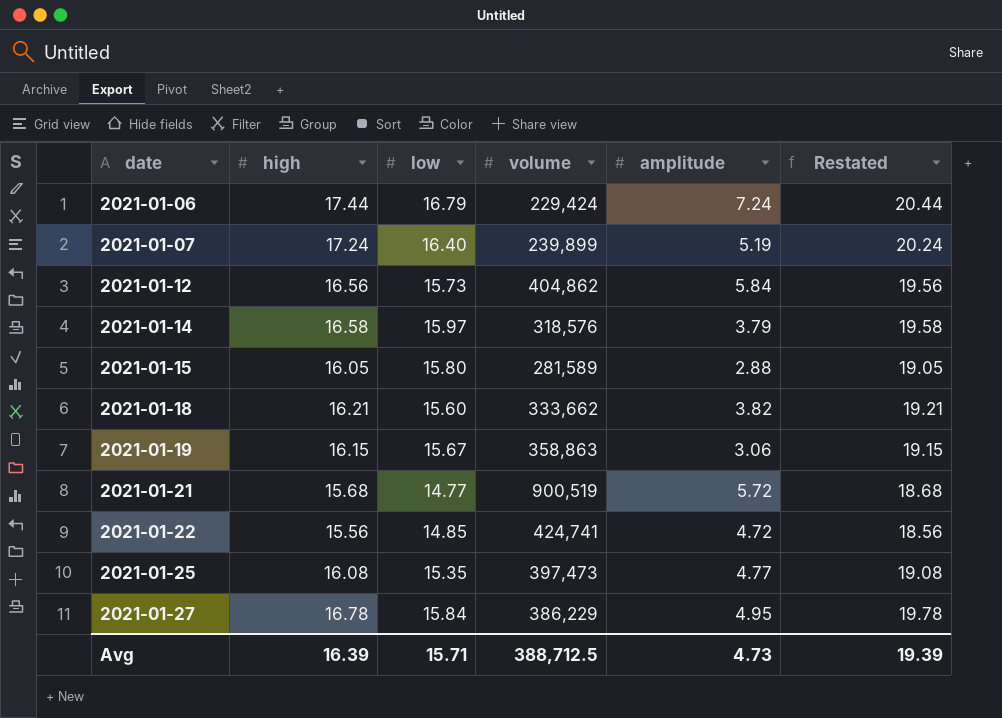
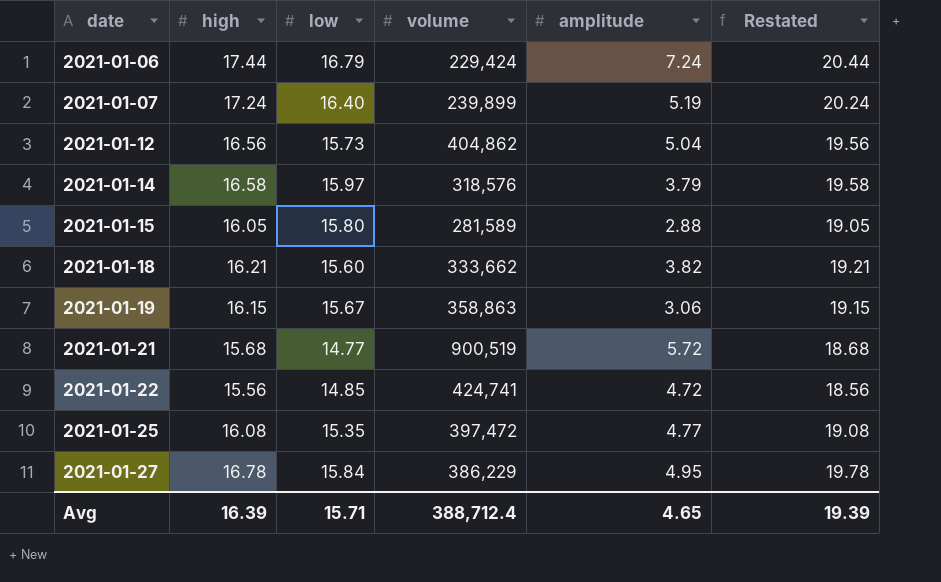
2021-01-12 | amplitude: 5.84 -> 5.04
2021-01-25 | volume: 397,473 -> 397,472
Avg | volume: 388,712.5 -> 388,712.4
Avg | amplitude: 4.73 -> 4.65

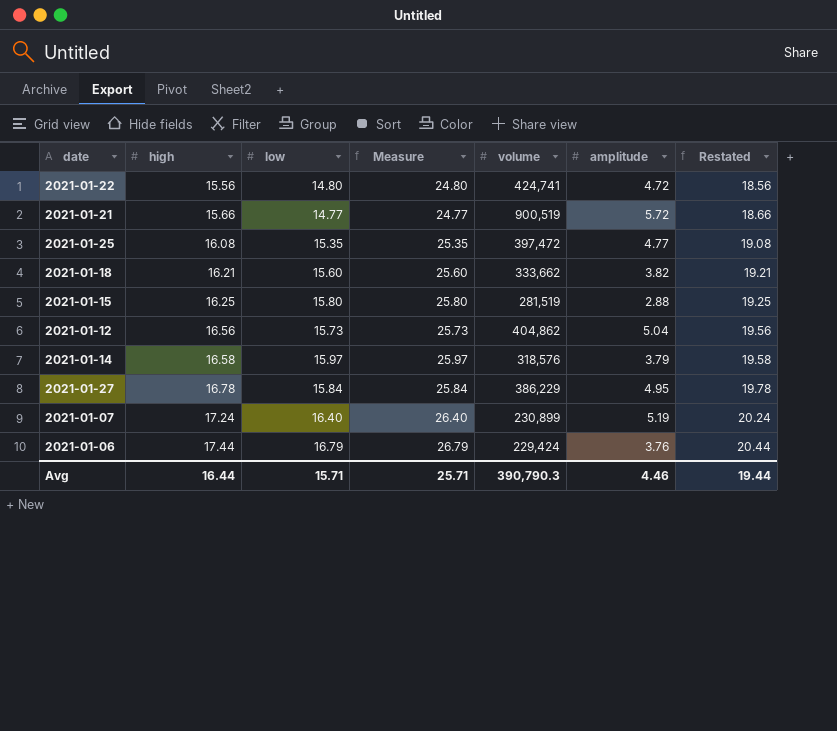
row order: date ascending -> high ascending
column Measure | formula: none -> [low] + 10
row 2021-01-19: 16.15 | 15.67 | 358,863 | 3.06 | 19.15 -> none
2021-01-22 | low: 14.85 -> 14.80
2021-01-21 | high: 15.68 -> 15.66
2021-01-21 | Restated: 18.68 -> 18.66
2021-01-15 | high: 16.05 -> 16.25
2021-01-15 | volume: 281,589 -> 281,519
2021-01-15 | Restated: 19.05 -> 19.25
2021-01-07 | volume: 239,899 -> 230,899
2021-01-06 | amplitude: 7.24 -> 3.76
Avg | high: 16.39 -> 16.44
Avg | volume: 388,712.4 -> 390,790.3
Avg | amplitude: 4.65 -> 4.46
Avg | Restated: 19.39 -> 19.44

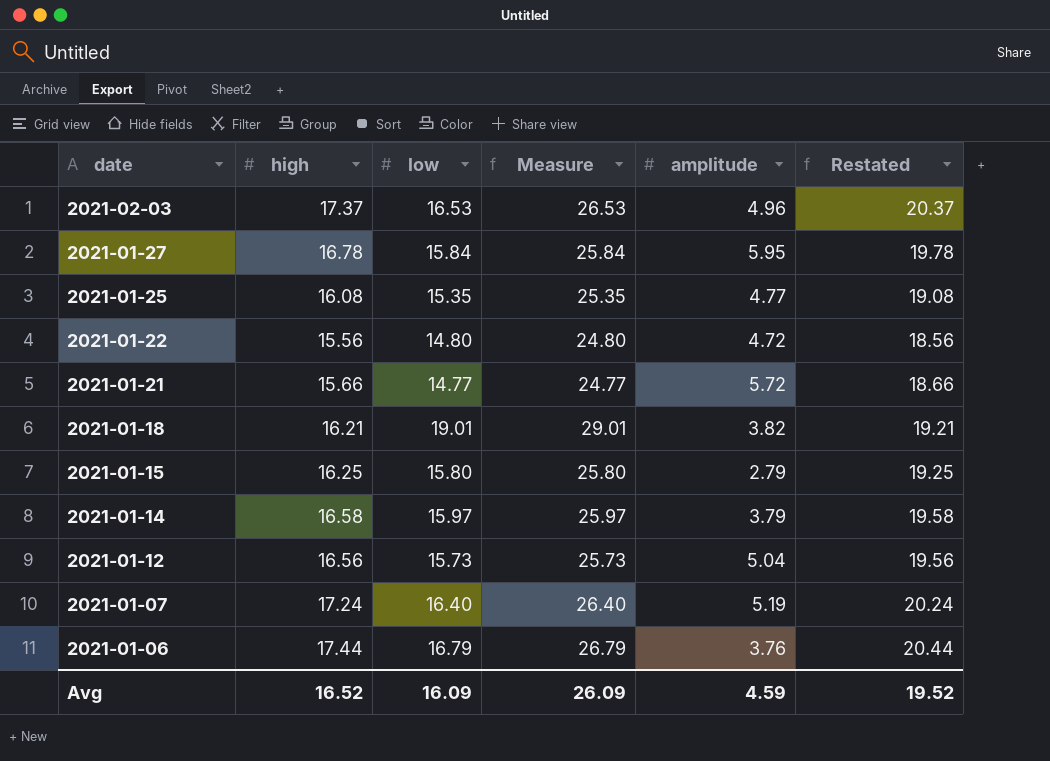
row order: high ascending -> date descending
column volume | position: 5 -> none
row 2021-02-03: none -> 17.37 | 16.53 | 26.53 | 4.96 | 20.37
2021-01-27 | amplitude: 4.95 -> 5.95
2021-01-18 | low: 15.60 -> 19.01
2021-01-18 | Measure: 25.60 -> 29.01
2021-01-15 | amplitude: 2.88 -> 2.79
Avg | high: 16.44 -> 16.52
Avg | low: 15.71 -> 16.09
Avg | Measure: 25.71 -> 26.09
Avg | amplitude: 4.46 -> 4.59
Avg | Restated: 19.44 -> 19.52

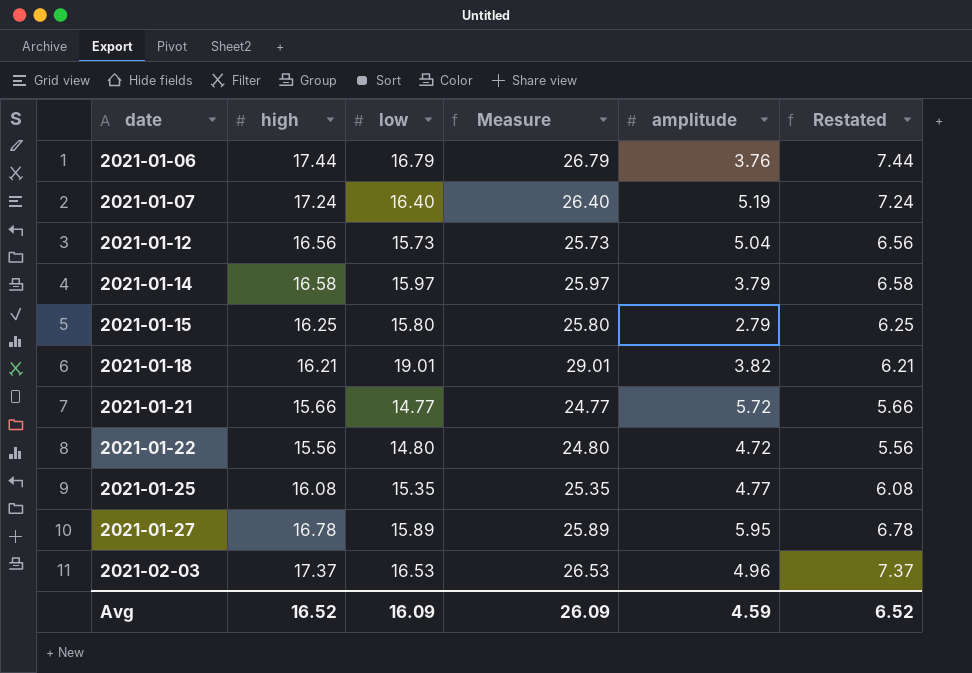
row order: date descending -> date ascending
column Restated | formula: [high] + 3 -> [high] - 10
2021-01-27 | low: 15.84 -> 15.89
2021-01-27 | Measure: 25.84 -> 25.89
Avg | Restated: 19.52 -> 6.52

